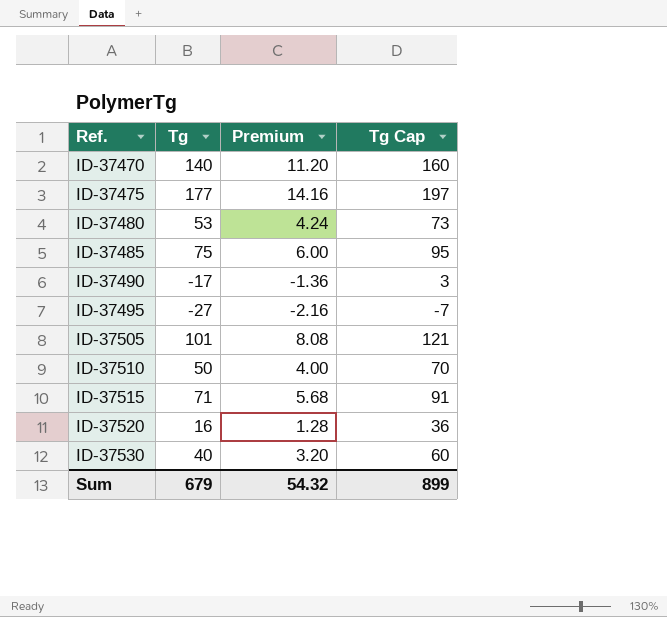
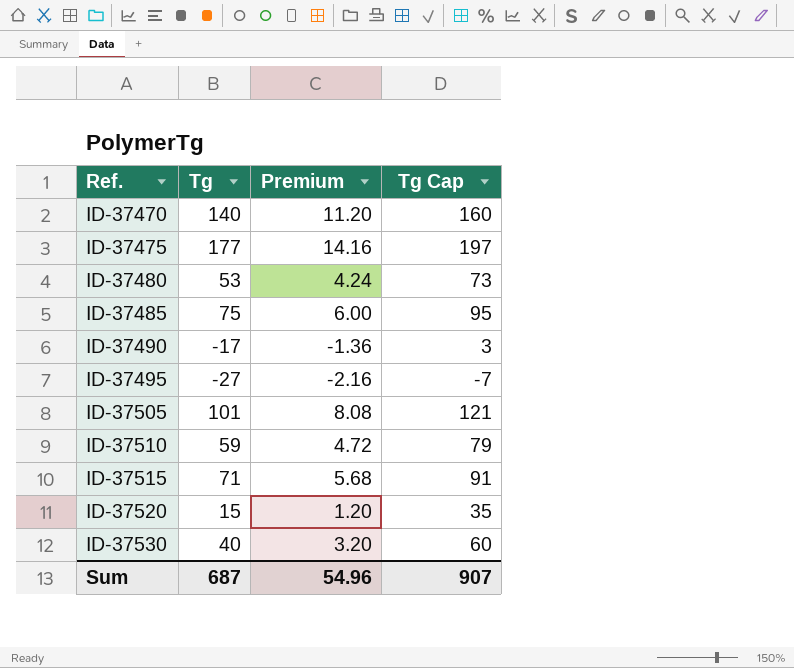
ID-37510 | Tg: 50 -> 59
ID-37510 | Premium: 4.00 -> 4.72
ID-37510 | Tg Cap: 70 -> 79
ID-37520 | Tg: 16 -> 15
ID-37520 | Premium: 1.28 -> 1.20
ID-37520 | Tg Cap: 36 -> 35
Sum | Tg: 679 -> 687
Sum | Premium: 54.32 -> 54.96
Sum | Tg Cap: 899 -> 907

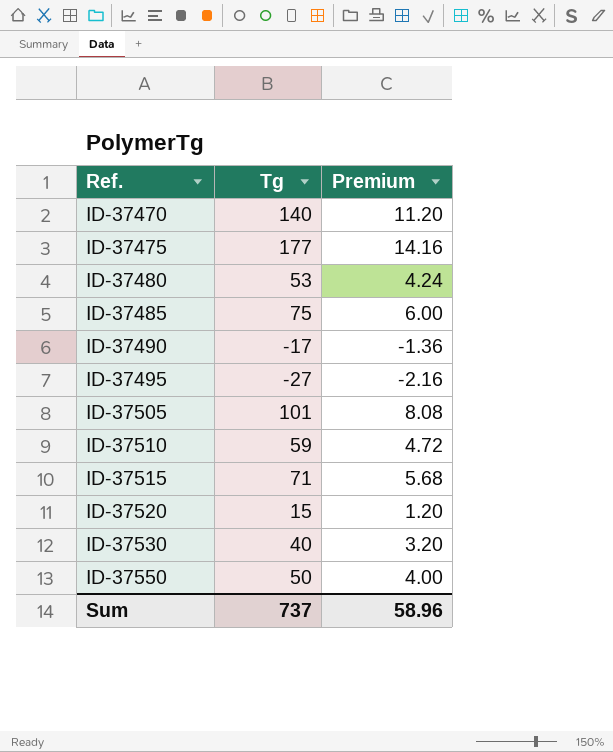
column Tg Cap | formula: [Tg] + 20 -> none
row ID-37550: none -> 50 | 4.00
Sum | Tg: 687 -> 737
Sum | Premium: 54.96 -> 58.96

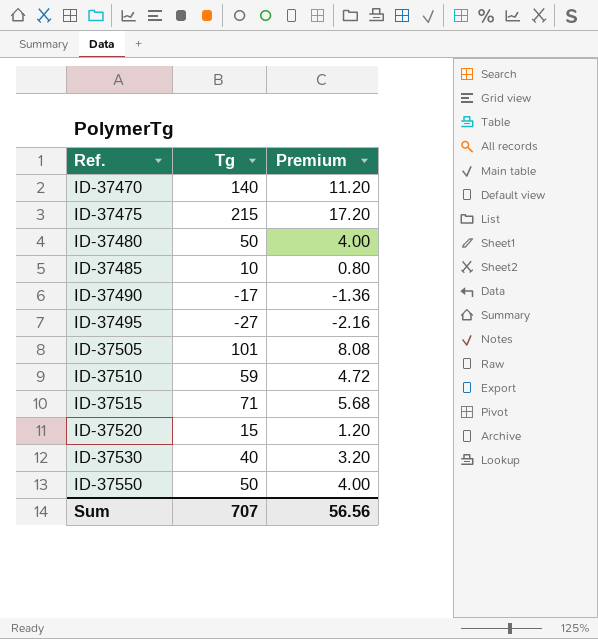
ID-37475 | Tg: 177 -> 215
ID-37475 | Premium: 14.16 -> 17.20
ID-37480 | Tg: 53 -> 50
ID-37480 | Premium: 4.24 -> 4.00
ID-37485 | Tg: 75 -> 10
ID-37485 | Premium: 6.00 -> 0.80
Sum | Tg: 737 -> 707
Sum | Premium: 58.96 -> 56.56

